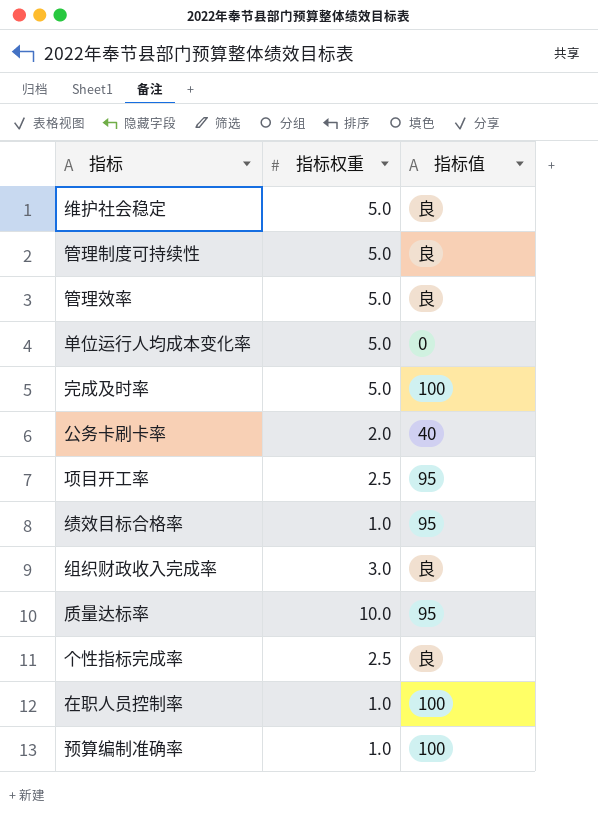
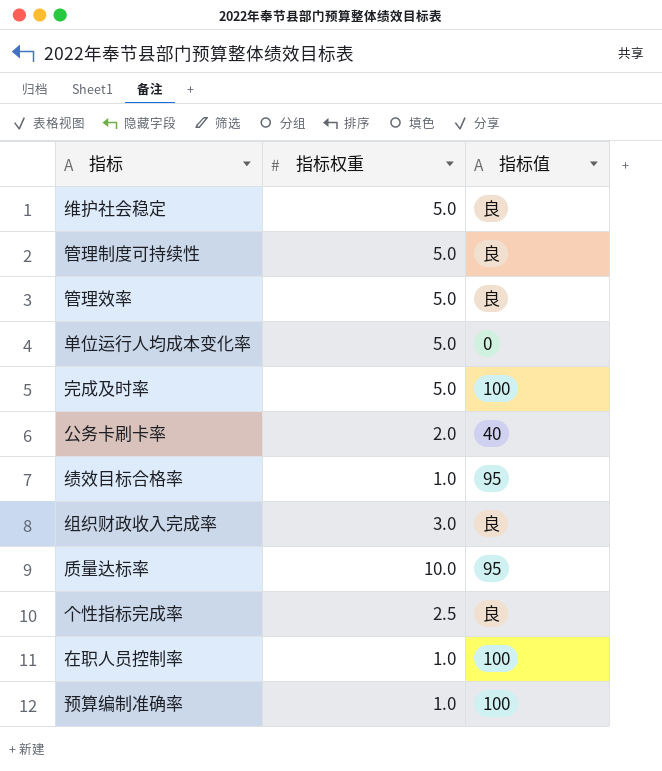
row 项目开工率: 2.5 | 95 -> none

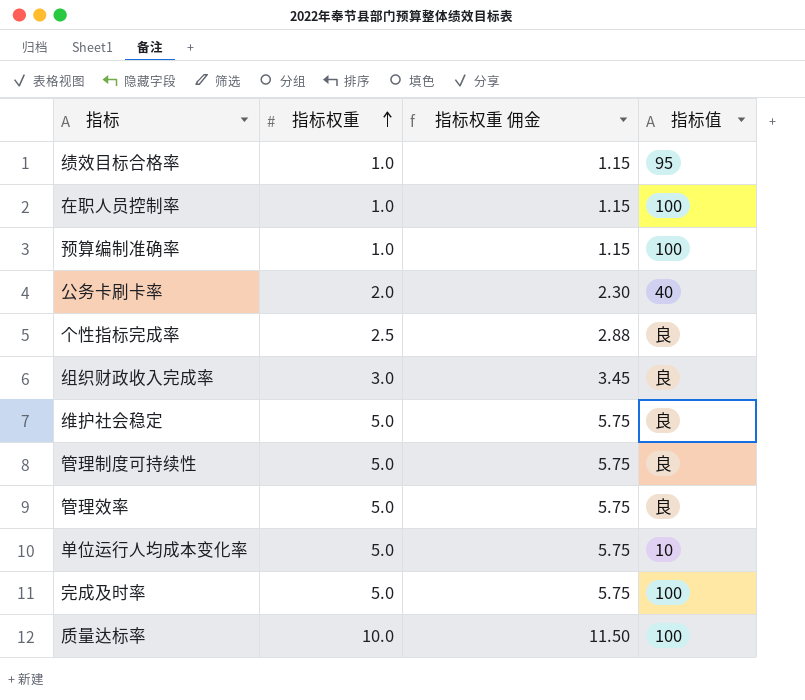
row order: none -> 指标权重 ascending
column 指标权重 佣金 | formula: none -> [指标权重] * 1.15
单位运行人均成本变化率 | 指标值: 0 -> 10
质量达标率 | 指标值: 95 -> 100

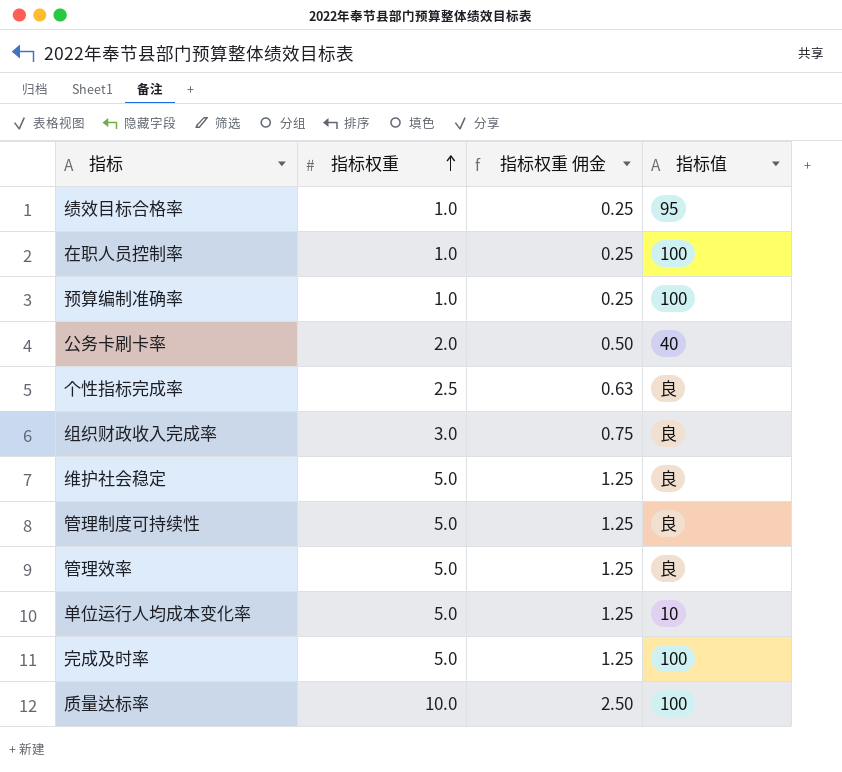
column 指标权重 佣金 | formula: [指标权重] * 1.15 -> [指标权重] * 0.25

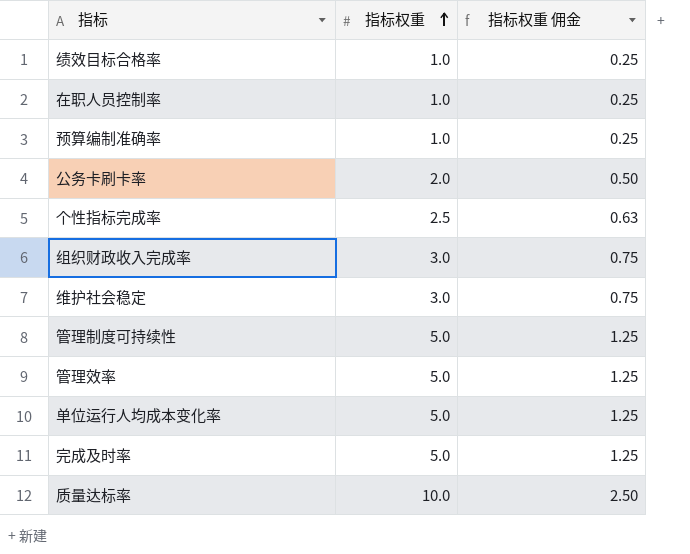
column 指标值 | position: 4 -> none
维护社会稳定 | 指标权重: 5.0 -> 3.0
维护社会稳定 | 指标权重 佣金: 1.25 -> 0.75

